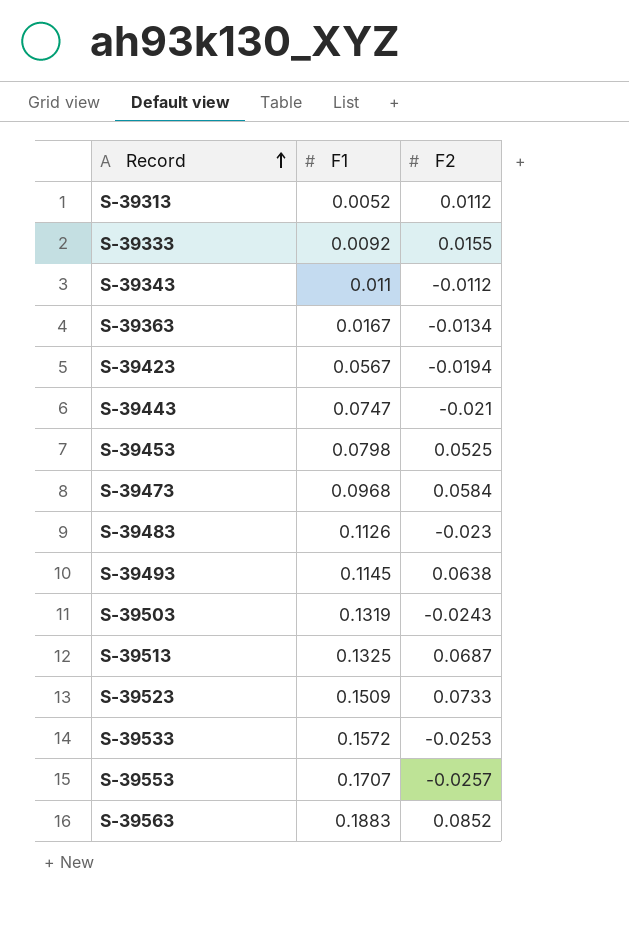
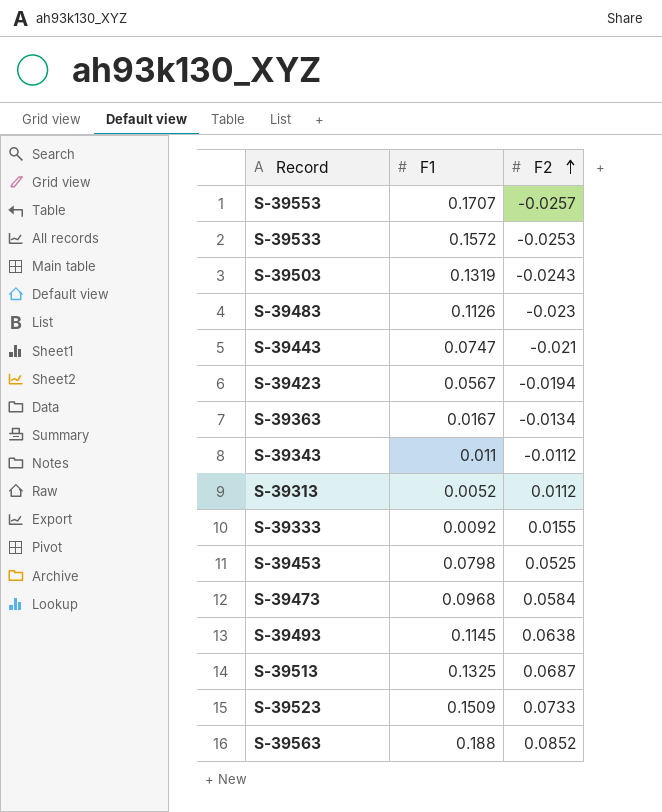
row order: Record ascending -> F2 ascending
S-39563 | F1: 0.1883 -> 0.188

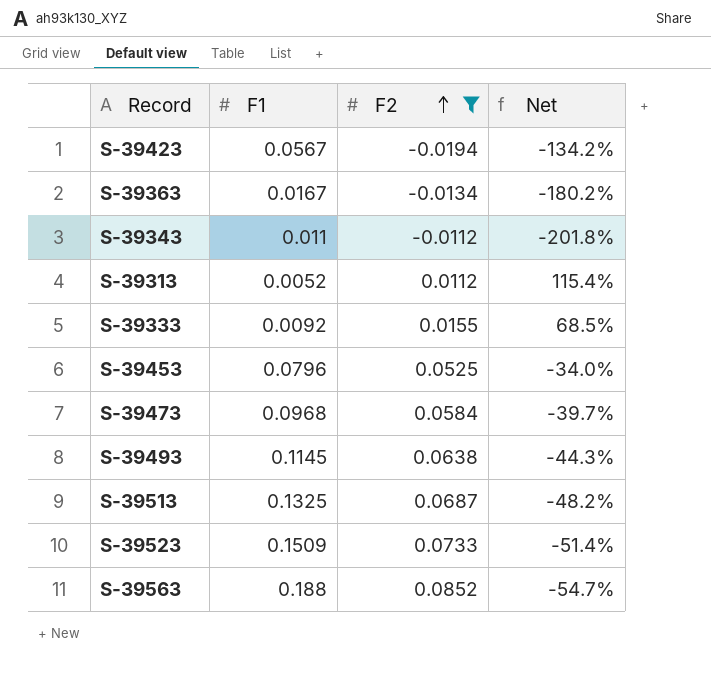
filter: none -> F2 >= -0.0194
column Net | formula: none -> ([F2] - [F1]) / [F1]
S-39453 | F1: 0.0798 -> 0.0796

